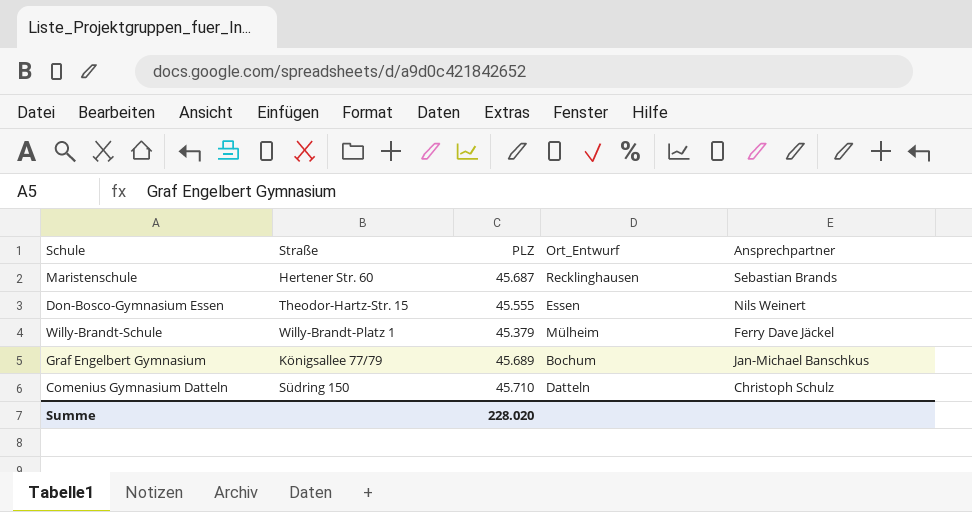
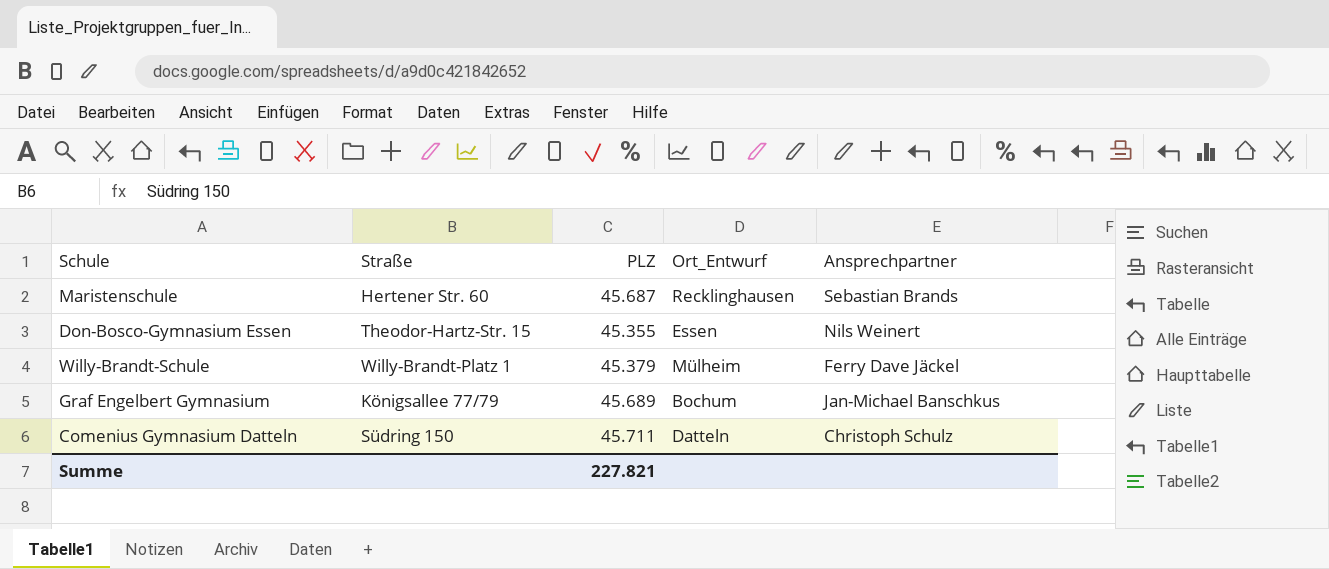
Don-Bosco-Gymnasium Essen | PLZ: 45.555 -> 45.355
Comenius Gymnasium Datteln | PLZ: 45.710 -> 45.711
Summe | PLZ: 228.020 -> 227.821

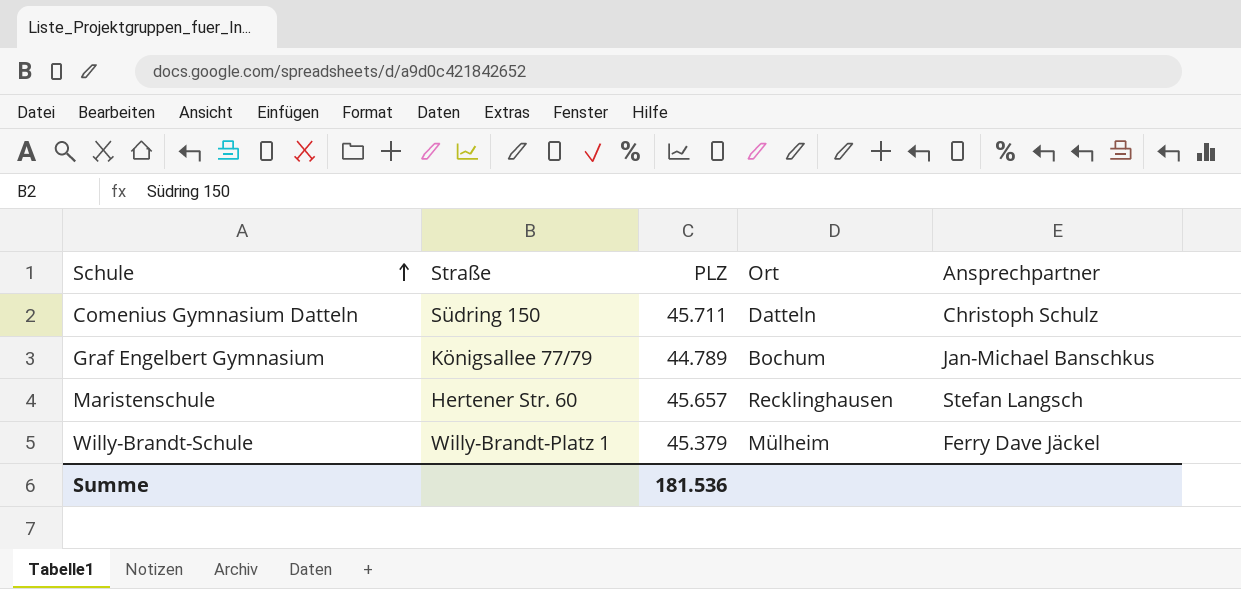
row order: none -> Schule ascending
column name: Ort_Entwurf -> Ort
row Don-Bosco-Gymnasium Essen: Theodor-Hartz-Str. 15 | 45.355 | Essen | Nils Weinert -> none
Graf Engelbert Gymnasium | PLZ: 45.689 -> 44.789
Maristenschule | PLZ: 45.687 -> 45.657
Maristenschule | Ansprechpartner: Sebastian Brands -> Stefan Langsch
Summe | PLZ: 227.821 -> 181.536

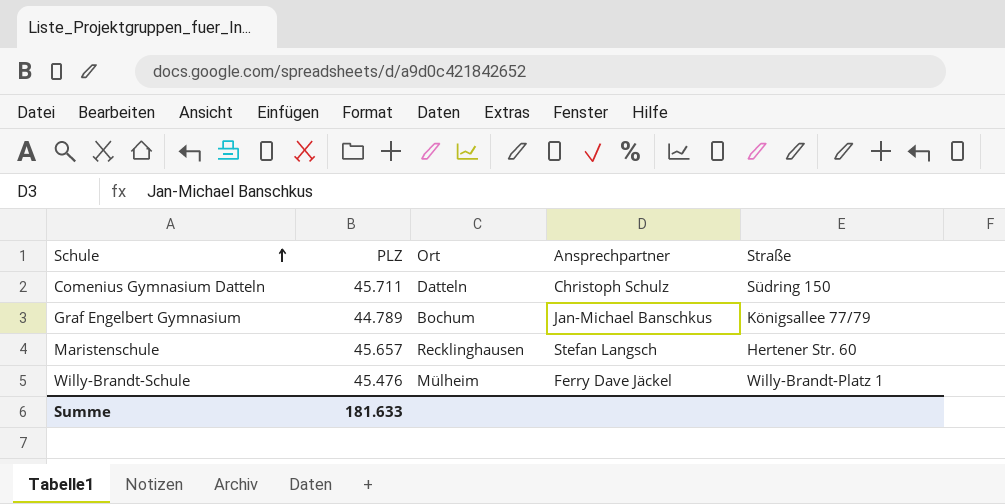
column Straße | position: 2 -> 5
Willy-Brandt-Schule | PLZ: 45.379 -> 45.476
Summe | PLZ: 181.536 -> 181.633

